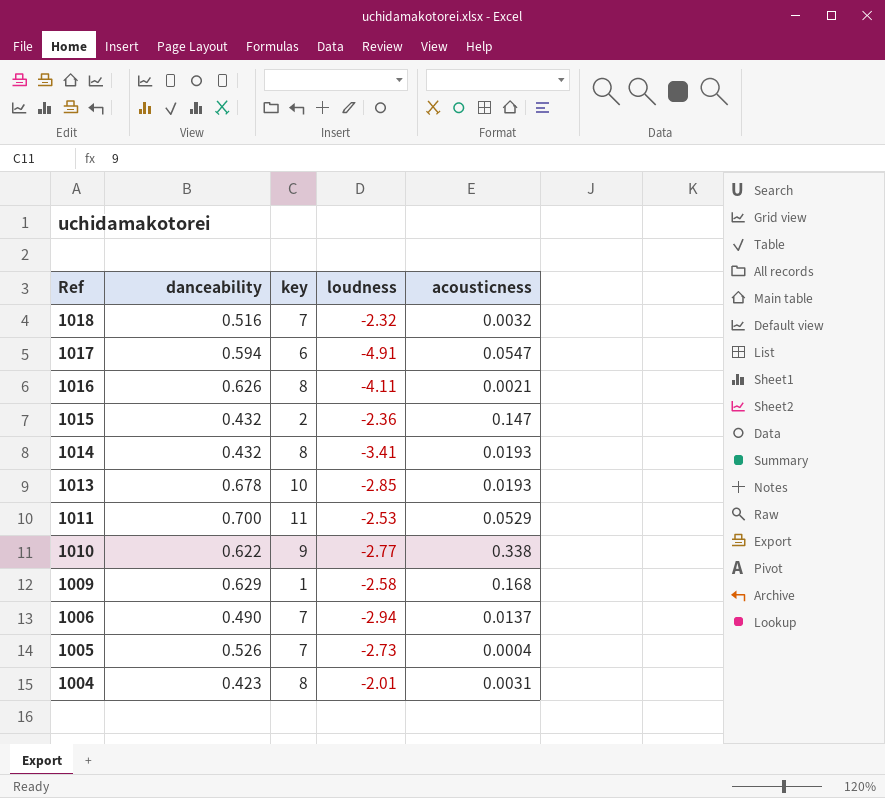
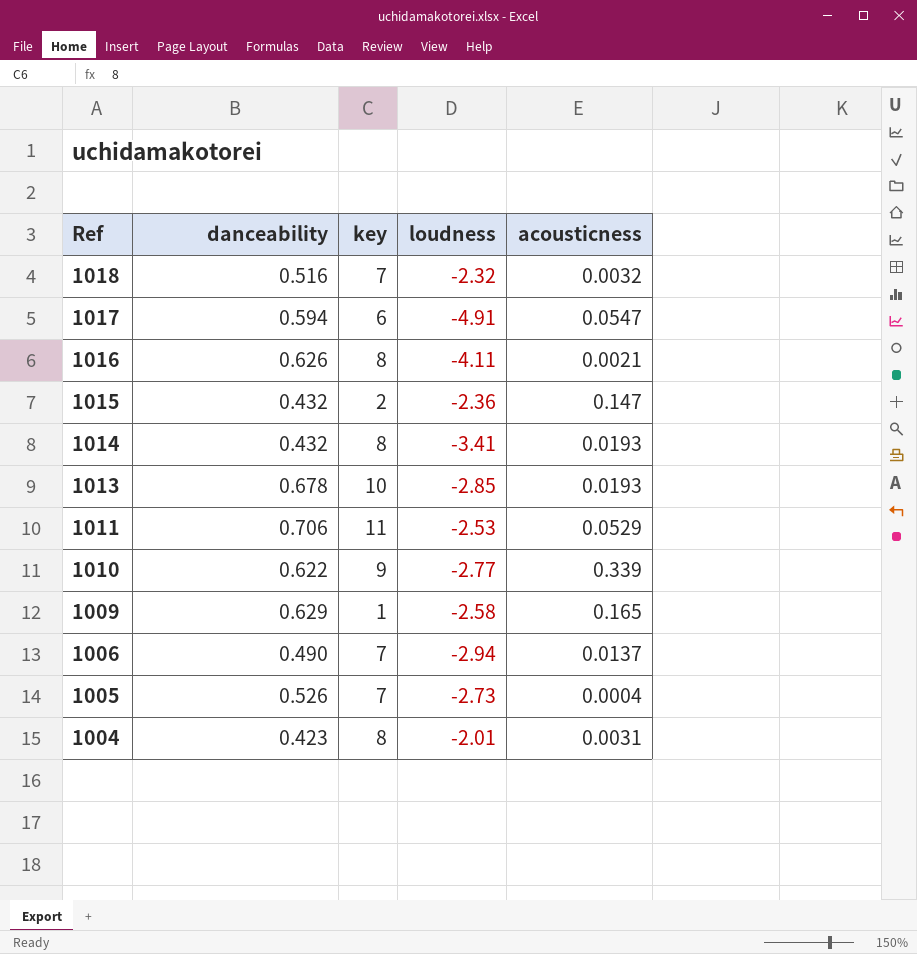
1011 | danceability: 0.700 -> 0.706
1010 | acousticness: 0.338 -> 0.339
1009 | acousticness: 0.168 -> 0.165

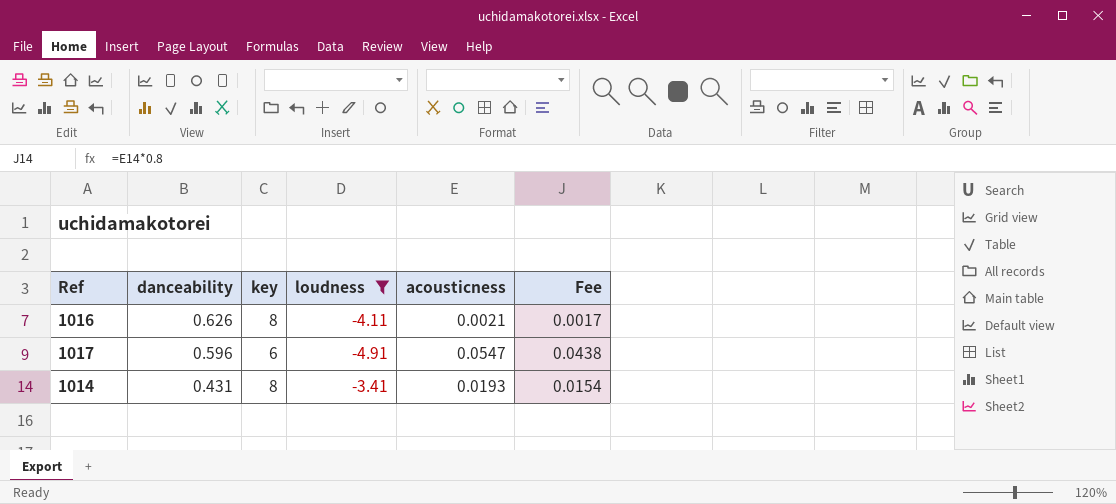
filter: none -> loudness <= -3.41
row order: Ref descending -> danceability descending
column Fee | formula: none -> [acousticness] * 0.8
1017 | danceability: 0.594 -> 0.596
1014 | danceability: 0.432 -> 0.431

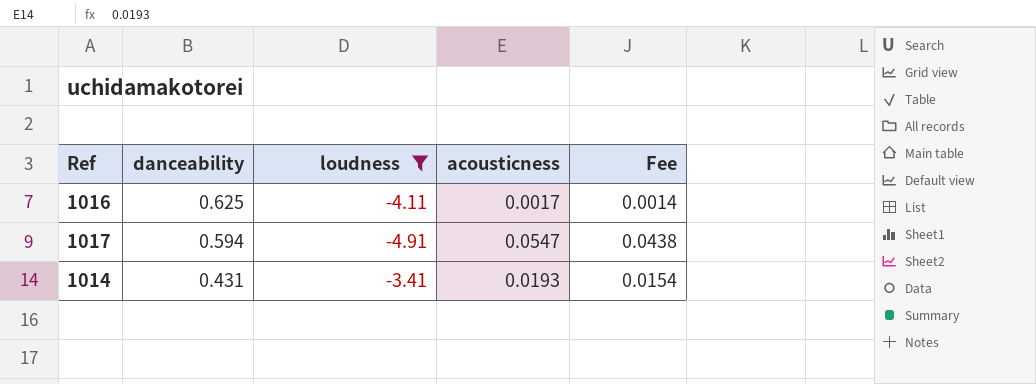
column key | position: 3 -> none
1016 | danceability: 0.626 -> 0.625
1016 | acousticness: 0.0021 -> 0.0017
1016 | Fee: 0.0017 -> 0.0014
1017 | danceability: 0.596 -> 0.594

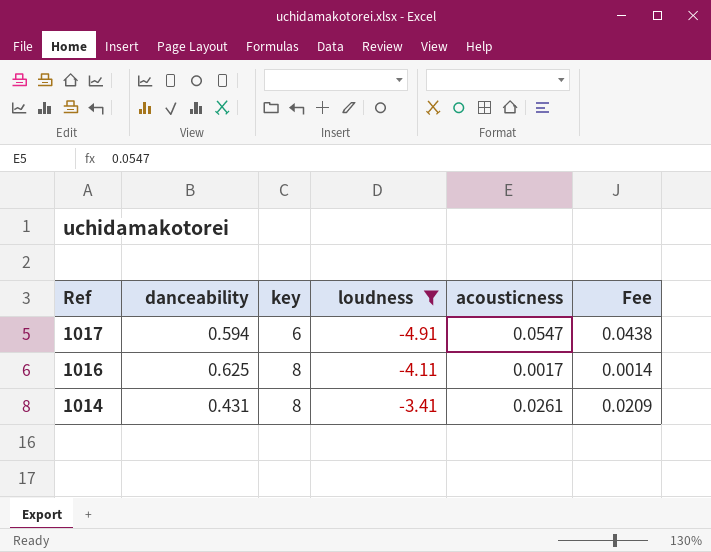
row order: danceability descending -> Ref descending
column key | position: none -> 3
1014 | acousticness: 0.0193 -> 0.0261
1014 | Fee: 0.0154 -> 0.0209

